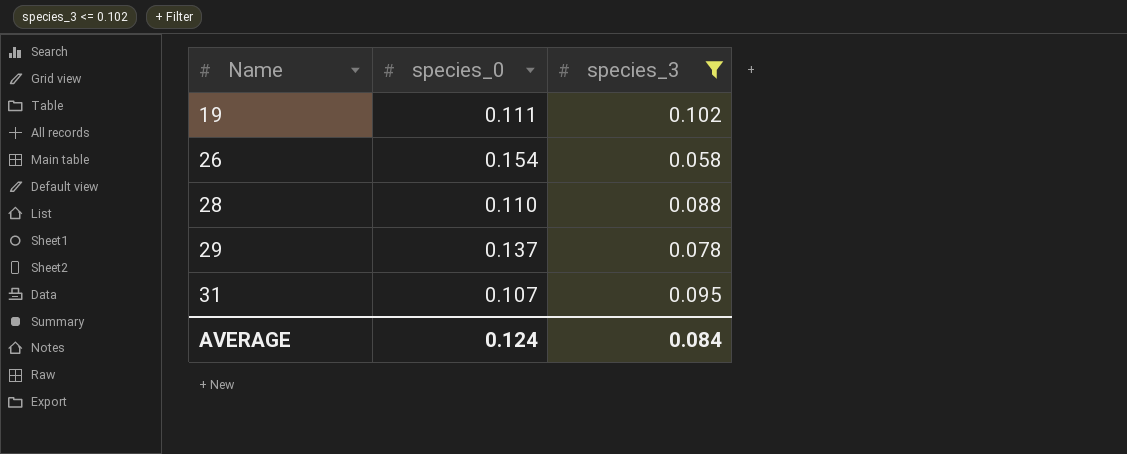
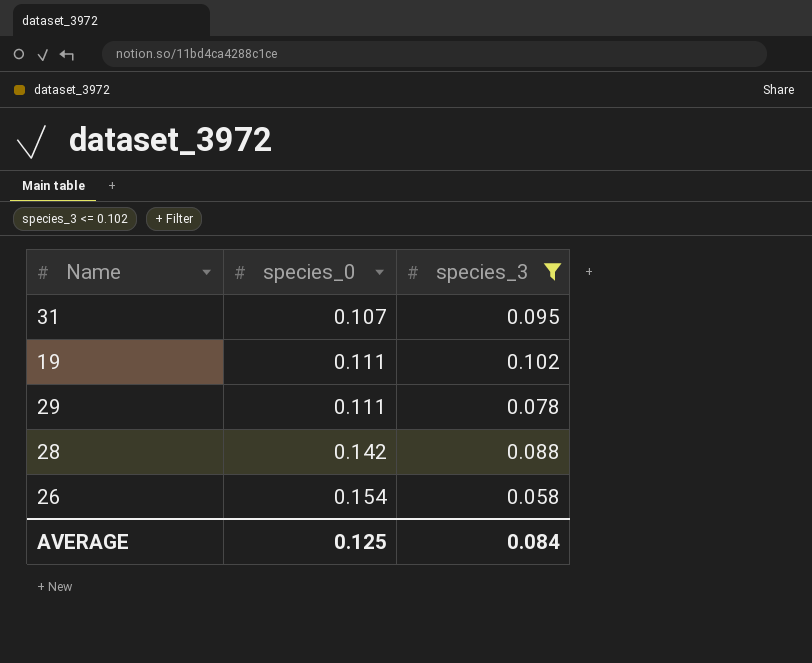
row order: Name ascending -> species_0 ascending
29 | species_0: 0.137 -> 0.111
28 | species_0: 0.110 -> 0.142
AVERAGE | species_0: 0.124 -> 0.125

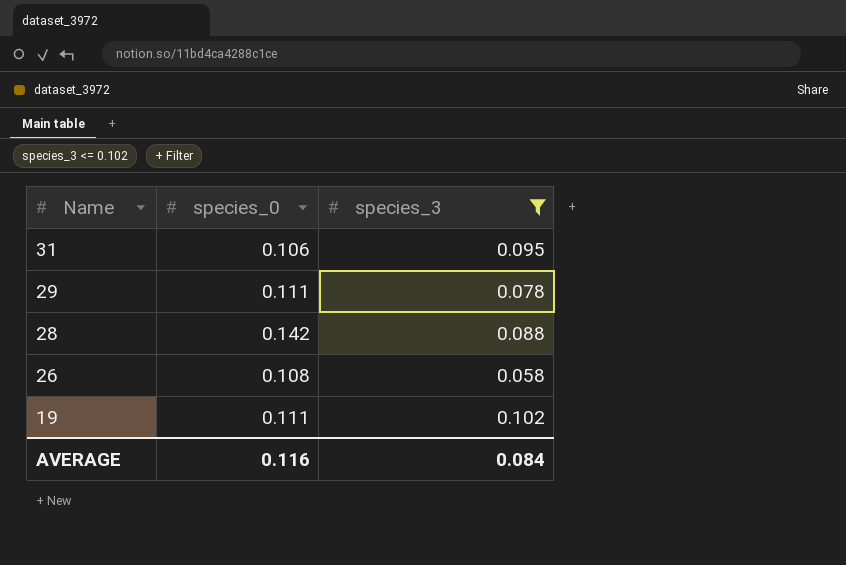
row order: species_0 ascending -> Name descending
31 | species_0: 0.107 -> 0.106
26 | species_0: 0.154 -> 0.108
AVERAGE | species_0: 0.125 -> 0.116

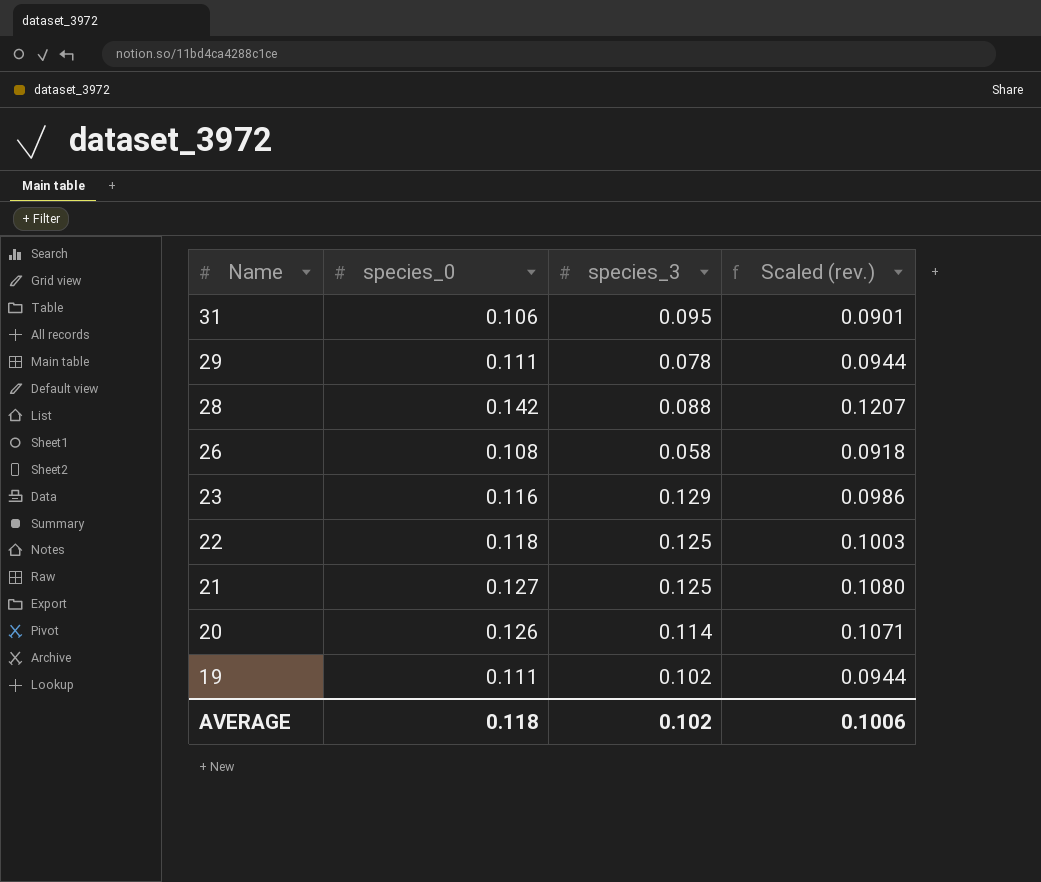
filter: species_3 <= 0.102 -> none
column Scaled (rev.) | formula: none -> [species_0] * 0.85
AVERAGE | species_0: 0.116 -> 0.118
AVERAGE | species_3: 0.084 -> 0.102

